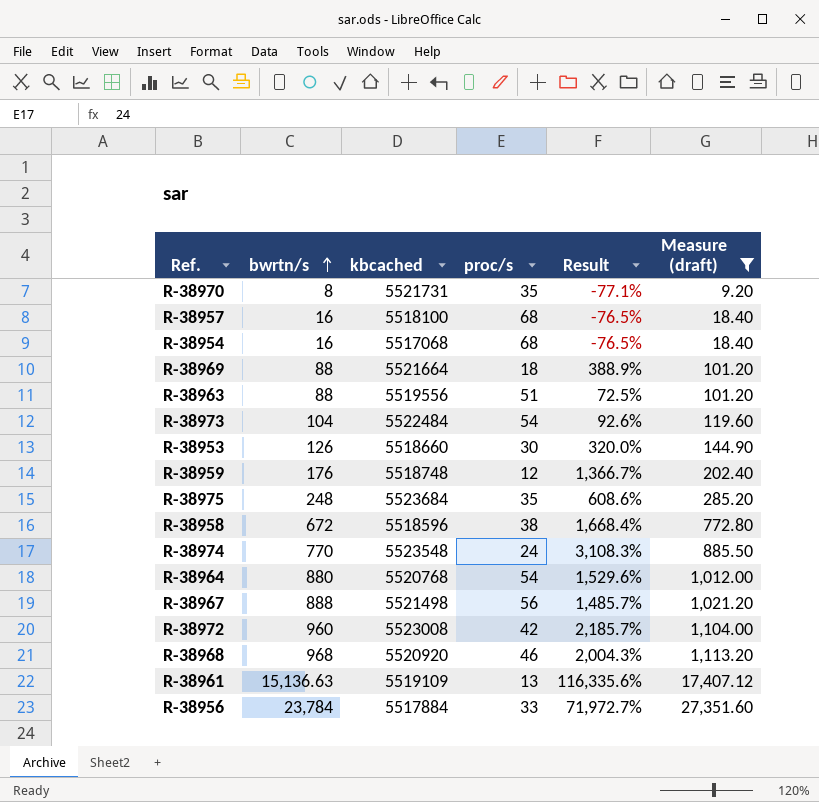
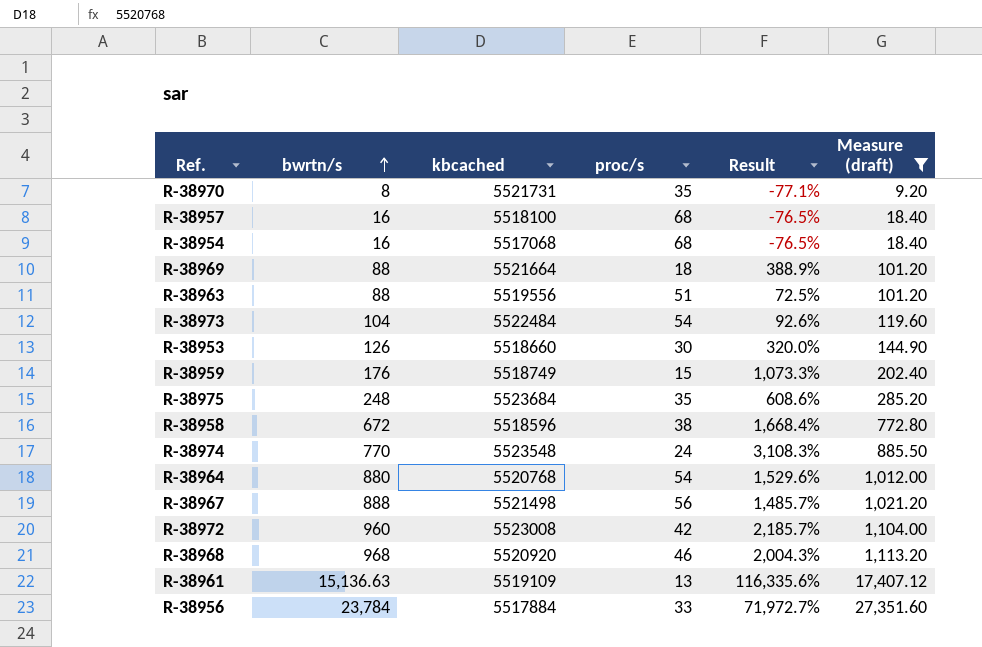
R-38959 | kbcached: 5518748 -> 5518749
R-38959 | proc/s: 12 -> 15
R-38959 | Result: 1,366.7% -> 1,073.3%

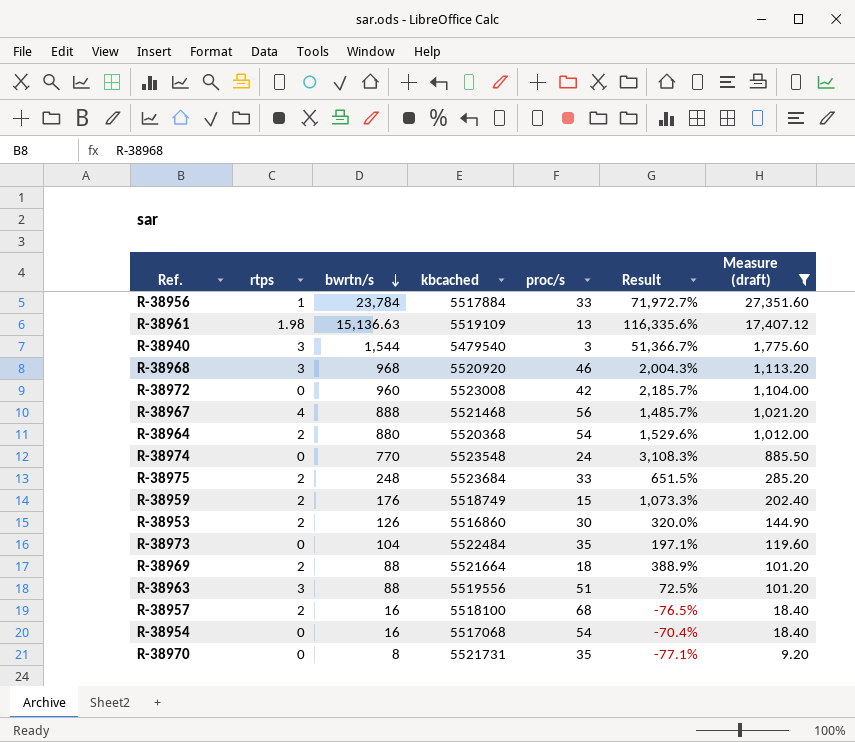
row order: bwrtn/s ascending -> bwrtn/s descending
column rtps | position: none -> 2
row R-38958: 672 | 5518596 | 38 | 1,668.4% | 772.80 -> none
row R-38940: none -> 3 | 1,544 | 5479540 | 3 | 51,366.7% | 1,775.60
R-38967 | kbcached: 5521498 -> 5521468
R-38964 | kbcached: 5520768 -> 5520368
R-38975 | proc/s: 35 -> 33
R-38975 | Result: 608.6% -> 651.5%
R-38953 | kbcached: 5518660 -> 5516860
R-38973 | proc/s: 54 -> 35
R-38973 | Result: 92.6% -> 197.1%
R-38954 | proc/s: 68 -> 54
R-38954 | Result: -76.5% -> -70.4%

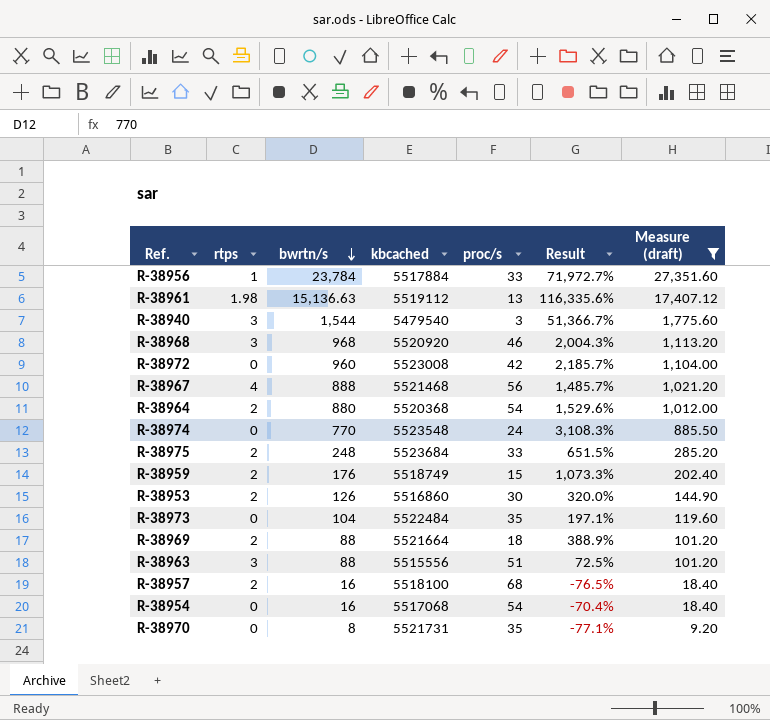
R-38961 | kbcached: 5519109 -> 5519112
R-38963 | kbcached: 5519556 -> 5515556

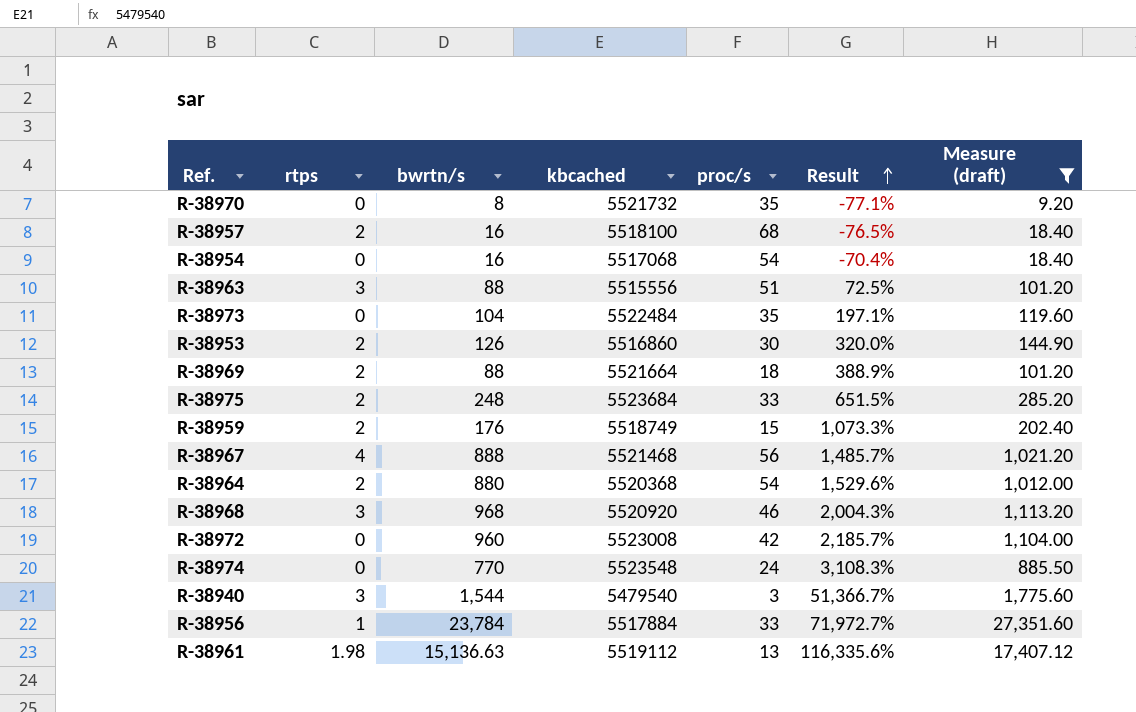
row order: bwrtn/s descending -> Result ascending
R-38970 | kbcached: 5521731 -> 5521732

